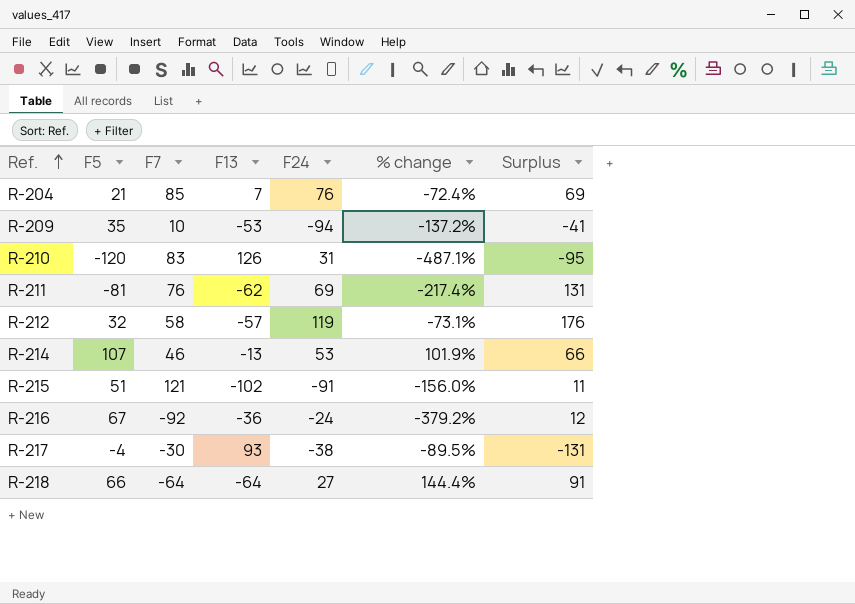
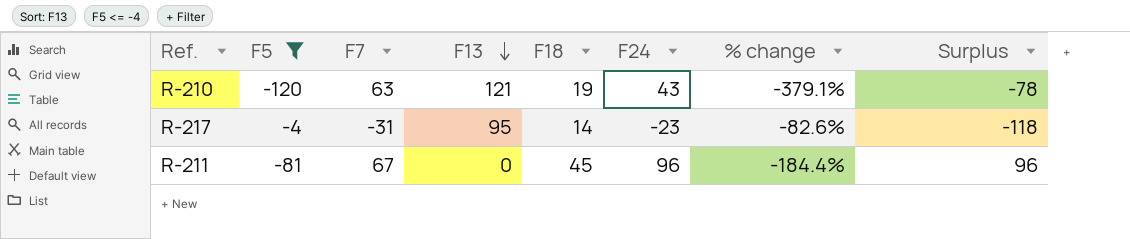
filter: none -> F5 <= -4
row order: Ref. ascending -> F13 descending
column F18 | position: none -> 5
R-210 | F7: 83 -> 63
R-210 | F13: 126 -> 121
R-210 | F24: 31 -> 43
R-210 | % change: -487.1% -> -379.1%
R-210 | Surplus: -95 -> -78
R-217 | F7: -30 -> -31
R-217 | F13: 93 -> 95
R-217 | F24: -38 -> -23
R-217 | % change: -89.5% -> -82.6%
R-217 | Surplus: -131 -> -118
R-211 | F7: 76 -> 67
R-211 | F13: -62 -> 0
R-211 | F24: 69 -> 96
R-211 | % change: -217.4% -> -184.4%
R-211 | Surplus: 131 -> 96

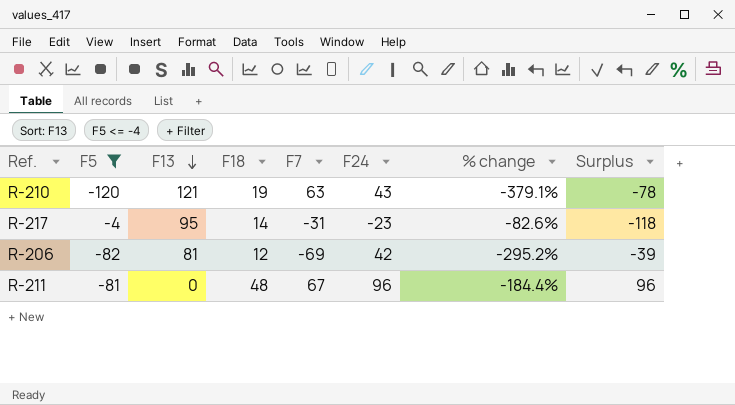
column F7 | position: 3 -> 5
row R-206: none -> -82 | 81 | 12 | -69 | 42 | -295.2% | -39
R-211 | F18: 45 -> 48

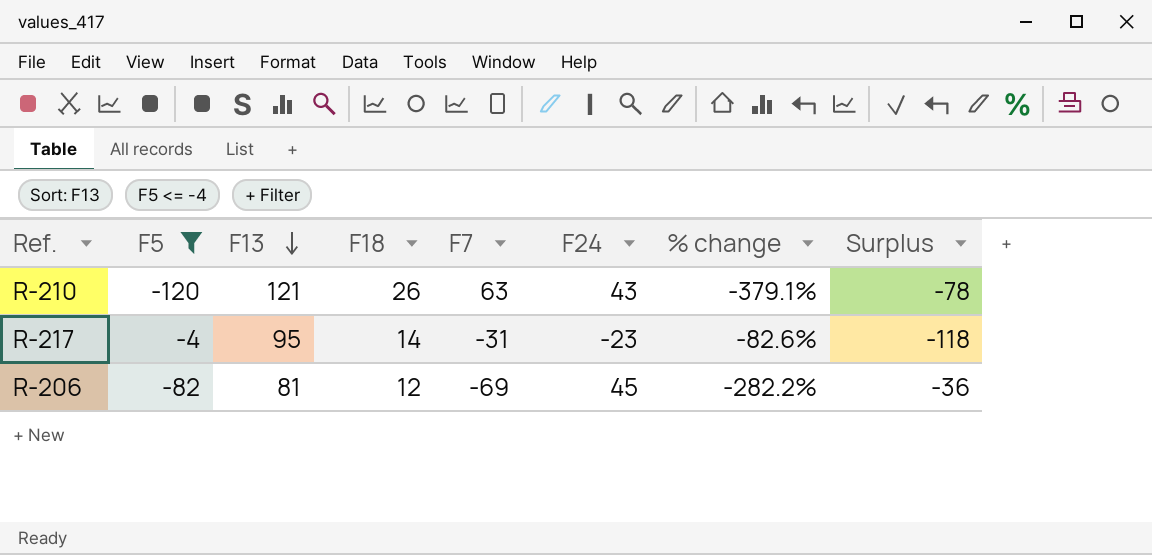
row R-211: -81 | 0 | 48 | 67 | 96 | -184.4% | 96 -> none
R-210 | F18: 19 -> 26
R-206 | F24: 42 -> 45
R-206 | % change: -295.2% -> -282.2%
R-206 | Surplus: -39 -> -36

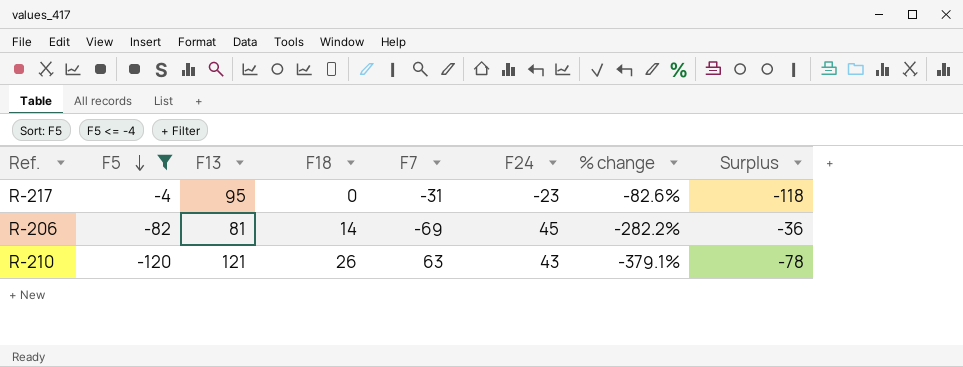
row order: F13 descending -> F5 descending
R-217 | F18: 14 -> 0
R-206 | F18: 12 -> 14

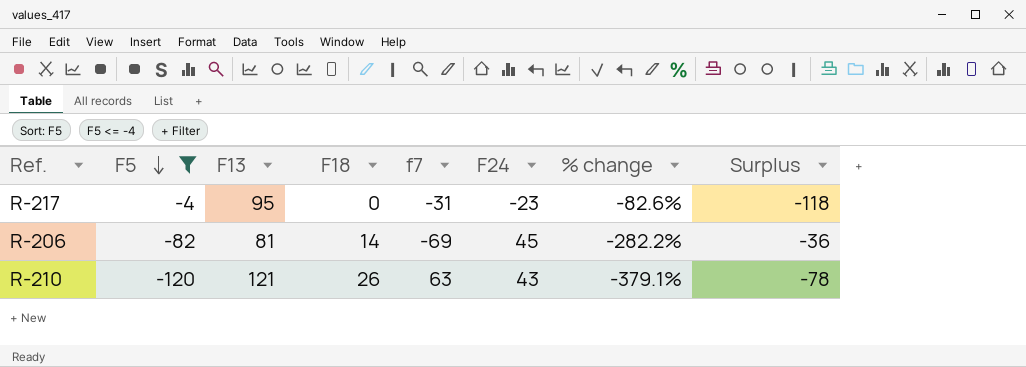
column name: F7 -> f7

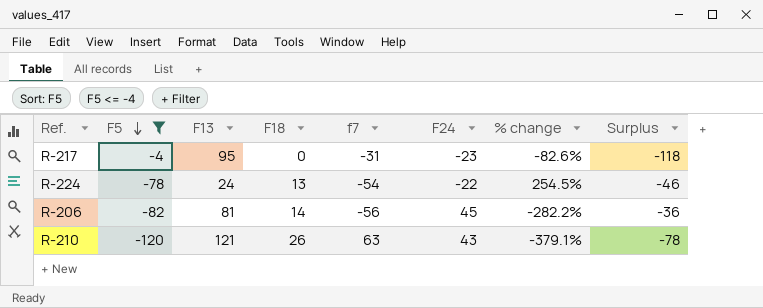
row R-224: none -> -78 | 24 | 13 | -54 | -22 | 254.5% | -46
R-206 | f7: -69 -> -56

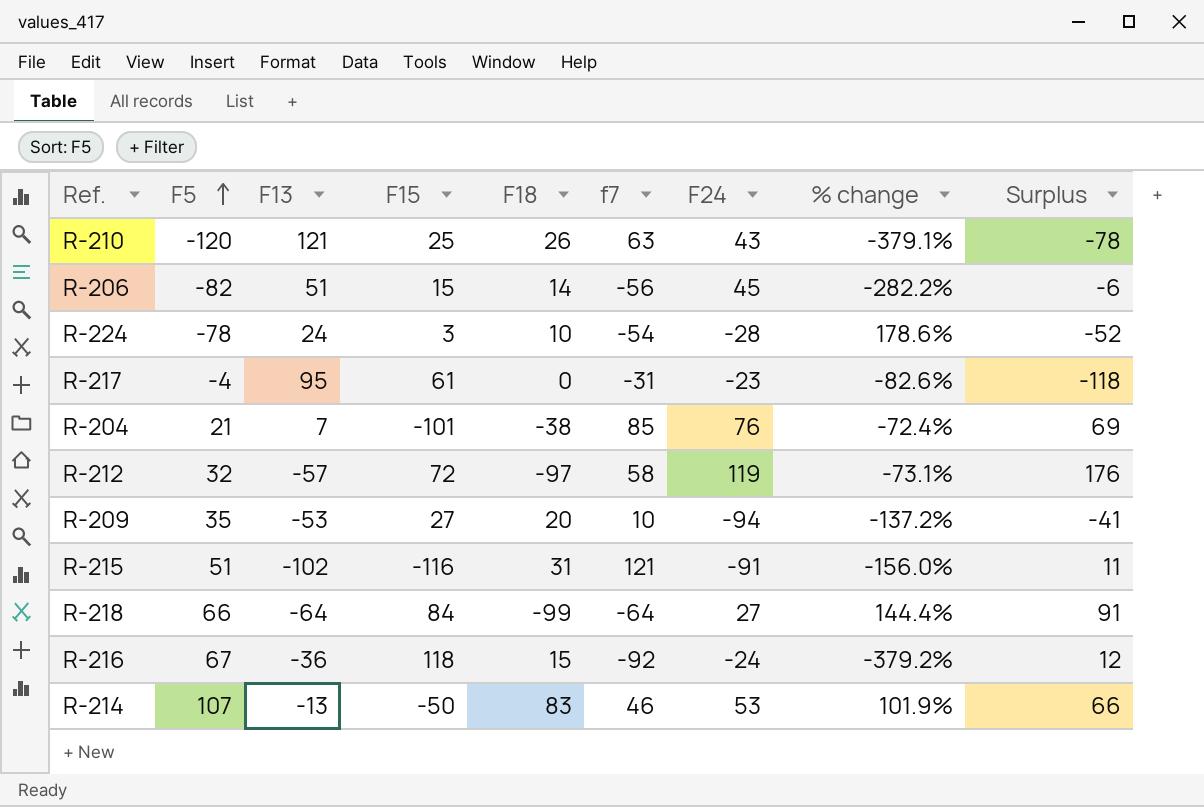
filter: F5 <= -4 -> none
row order: F5 descending -> F5 ascending
column F15 | position: none -> 4
R-206 | F13: 81 -> 51
R-206 | Surplus: -36 -> -6
R-224 | F18: 13 -> 10
R-224 | F24: -22 -> -28
R-224 | % change: 254.5% -> 178.6%
R-224 | Surplus: -46 -> -52

